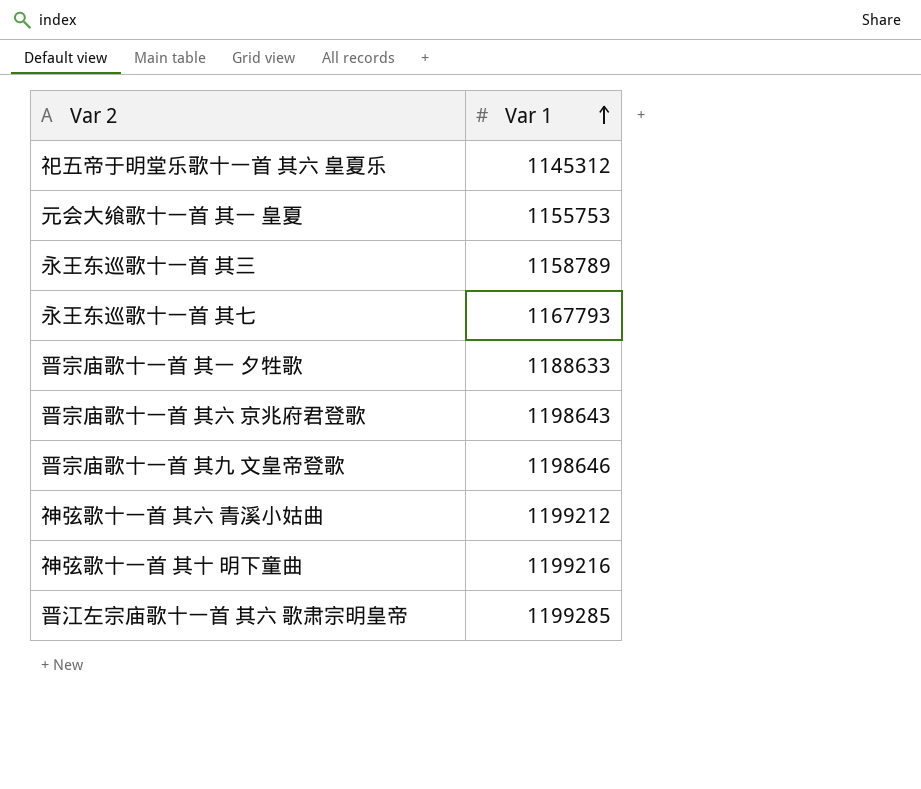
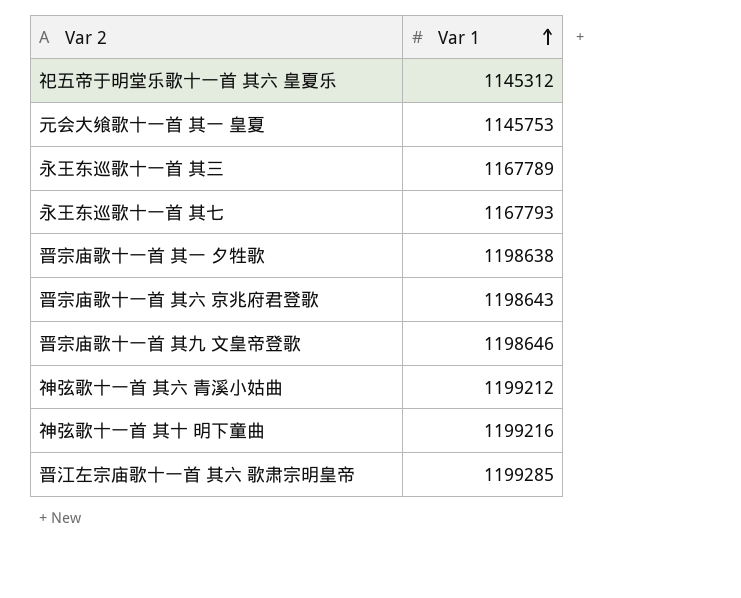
元会大飨歌十一首 其一 皇夏 | Var 1: 1155753 -> 1145753
永王东巡歌十一首 其三 | Var 1: 1158789 -> 1167789
晋宗庙歌十一首 其一 夕牲歌 | Var 1: 1188633 -> 1198638

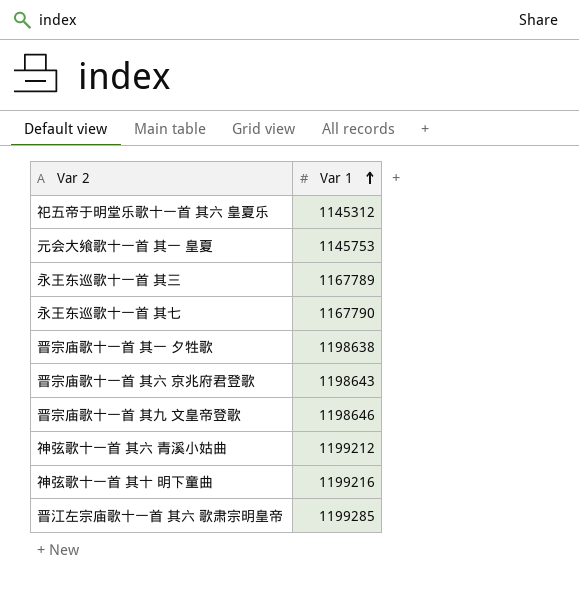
永王东巡歌十一首 其七 | Var 1: 1167793 -> 1167790

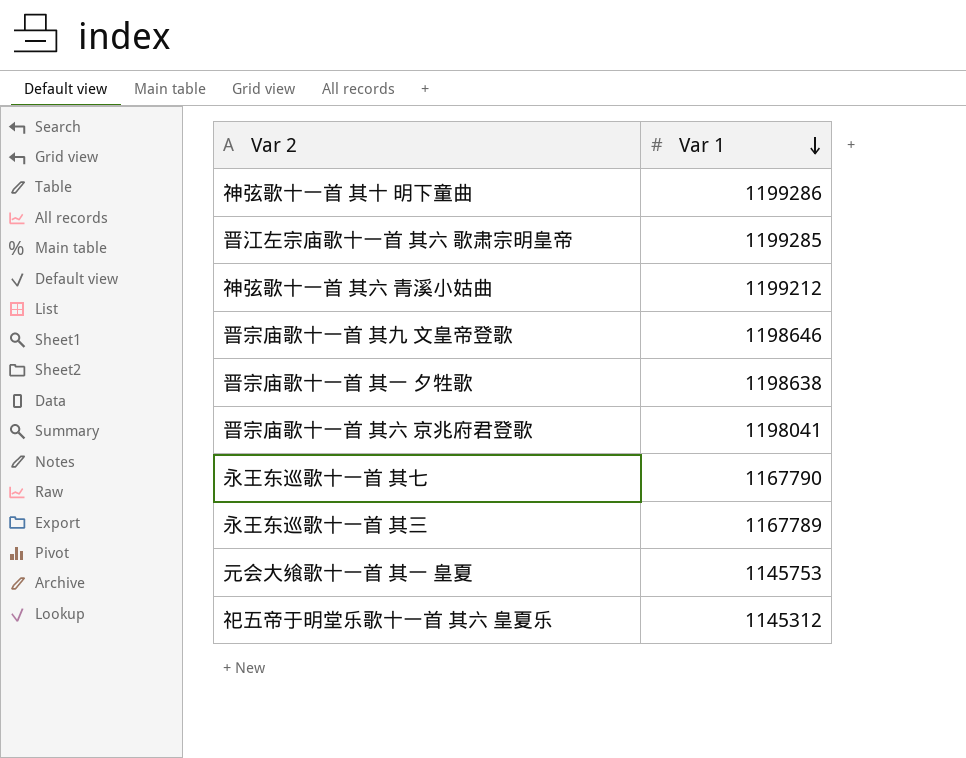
row order: Var 1 ascending -> Var 1 descending
神弦歌十一首 其十 明下童曲 | Var 1: 1199216 -> 1199286
晋宗庙歌十一首 其六 京兆府君登歌 | Var 1: 1198643 -> 1198041

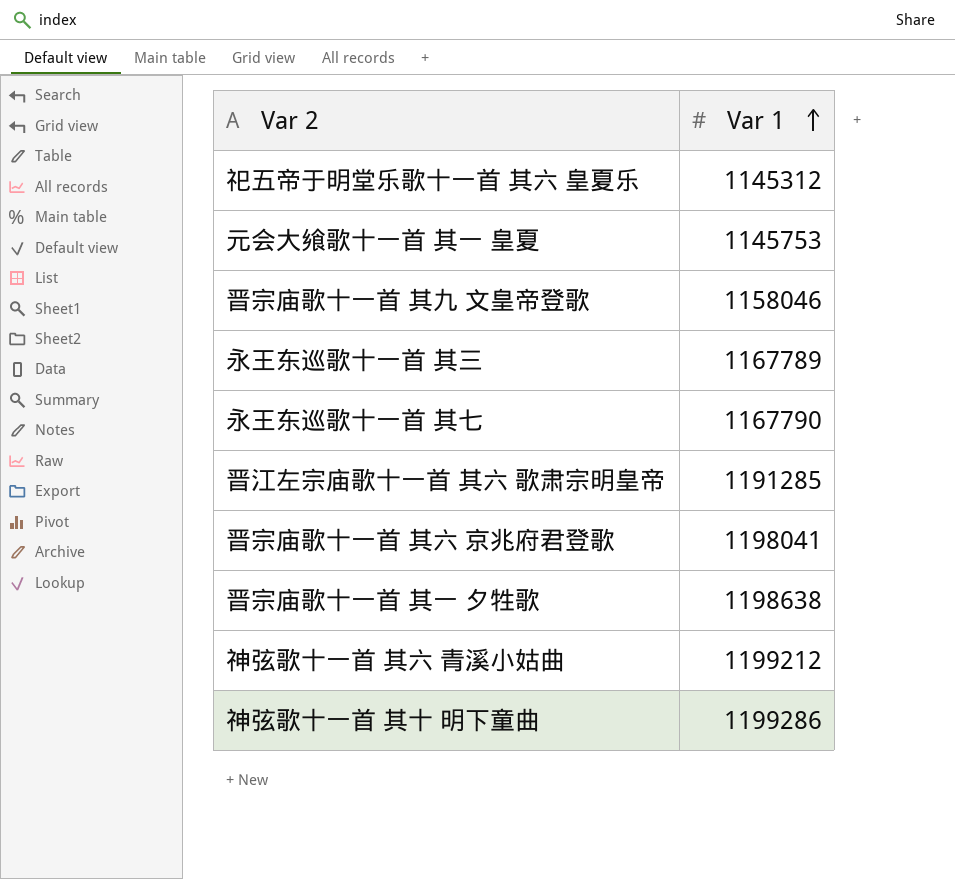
row order: Var 1 descending -> Var 1 ascending
晋宗庙歌十一首 其九 文皇帝登歌 | Var 1: 1198646 -> 1158046
晋江左宗庙歌十一首 其六 歌肃宗明皇帝 | Var 1: 1199285 -> 1191285

